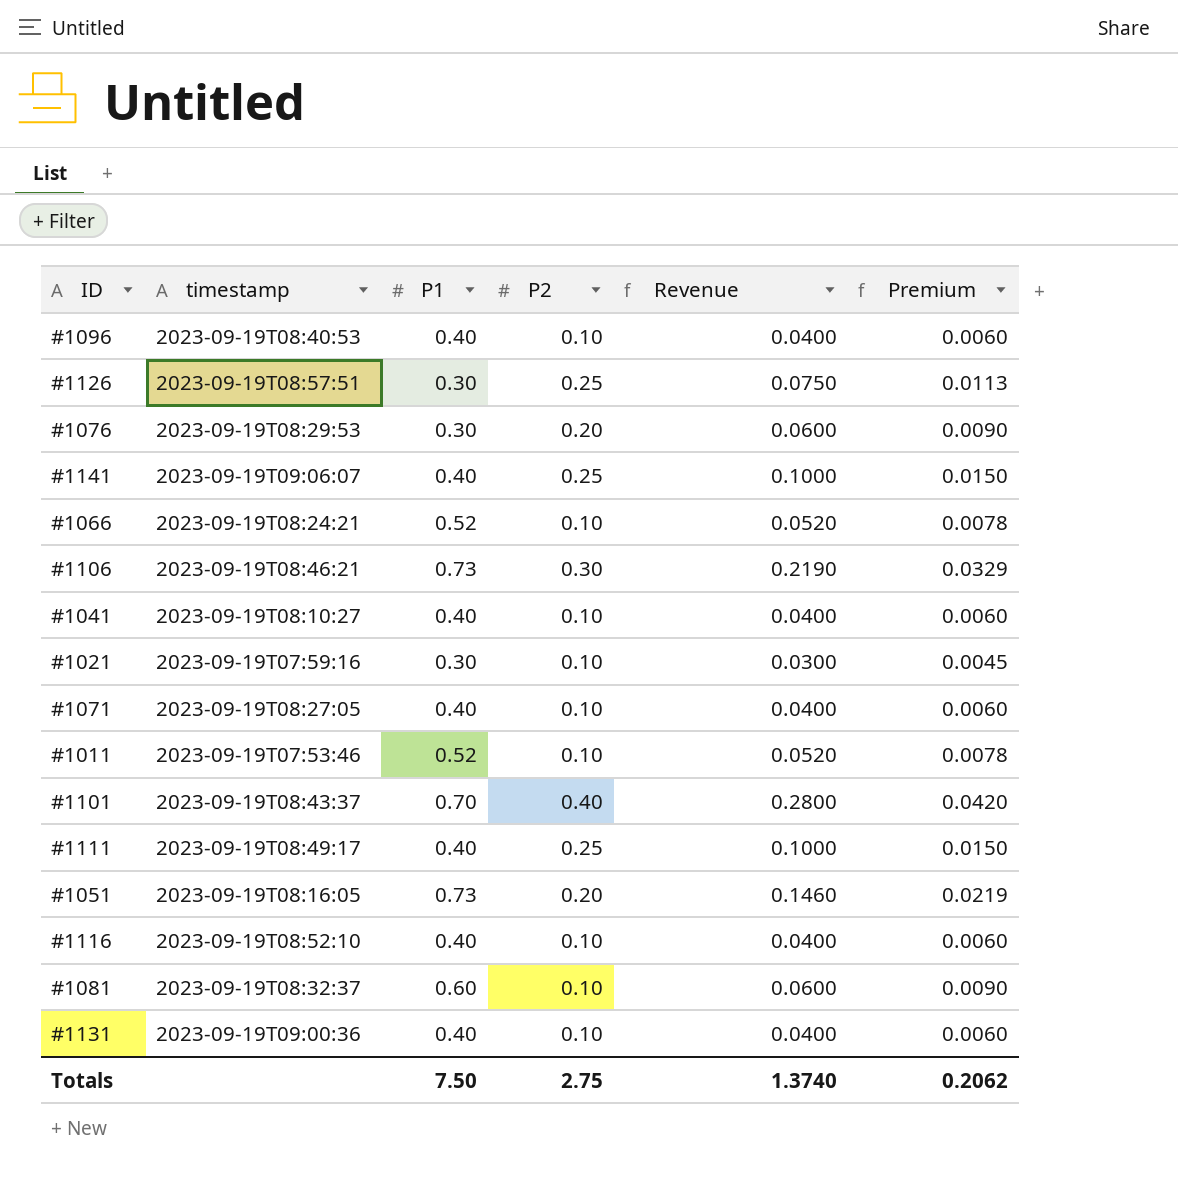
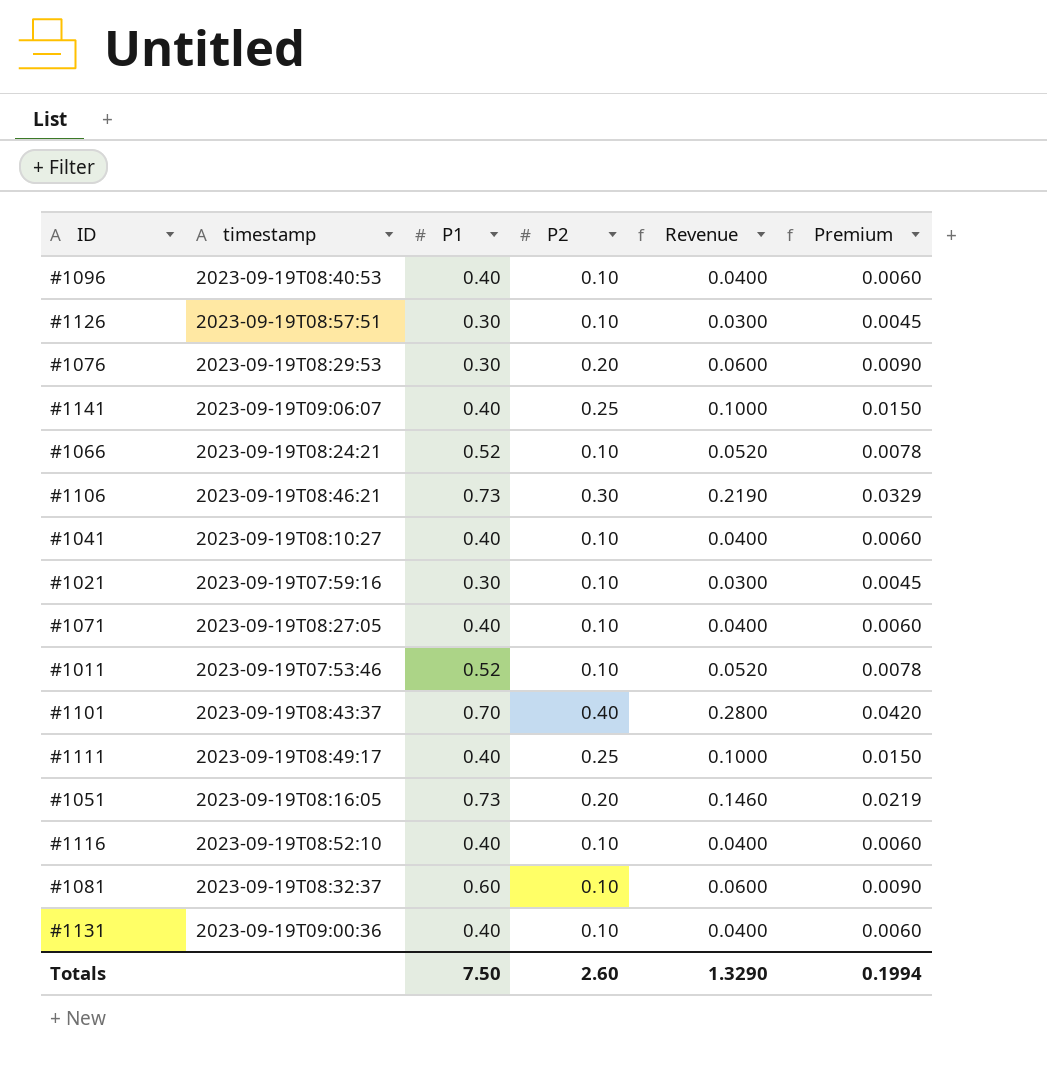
#1126 | P2: 0.25 -> 0.10
#1126 | Revenue: 0.0750 -> 0.0300
#1126 | Premium: 0.0113 -> 0.0045
Totals | P2: 2.75 -> 2.60
Totals | Revenue: 1.3740 -> 1.3290
Totals | Premium: 0.2062 -> 0.1994

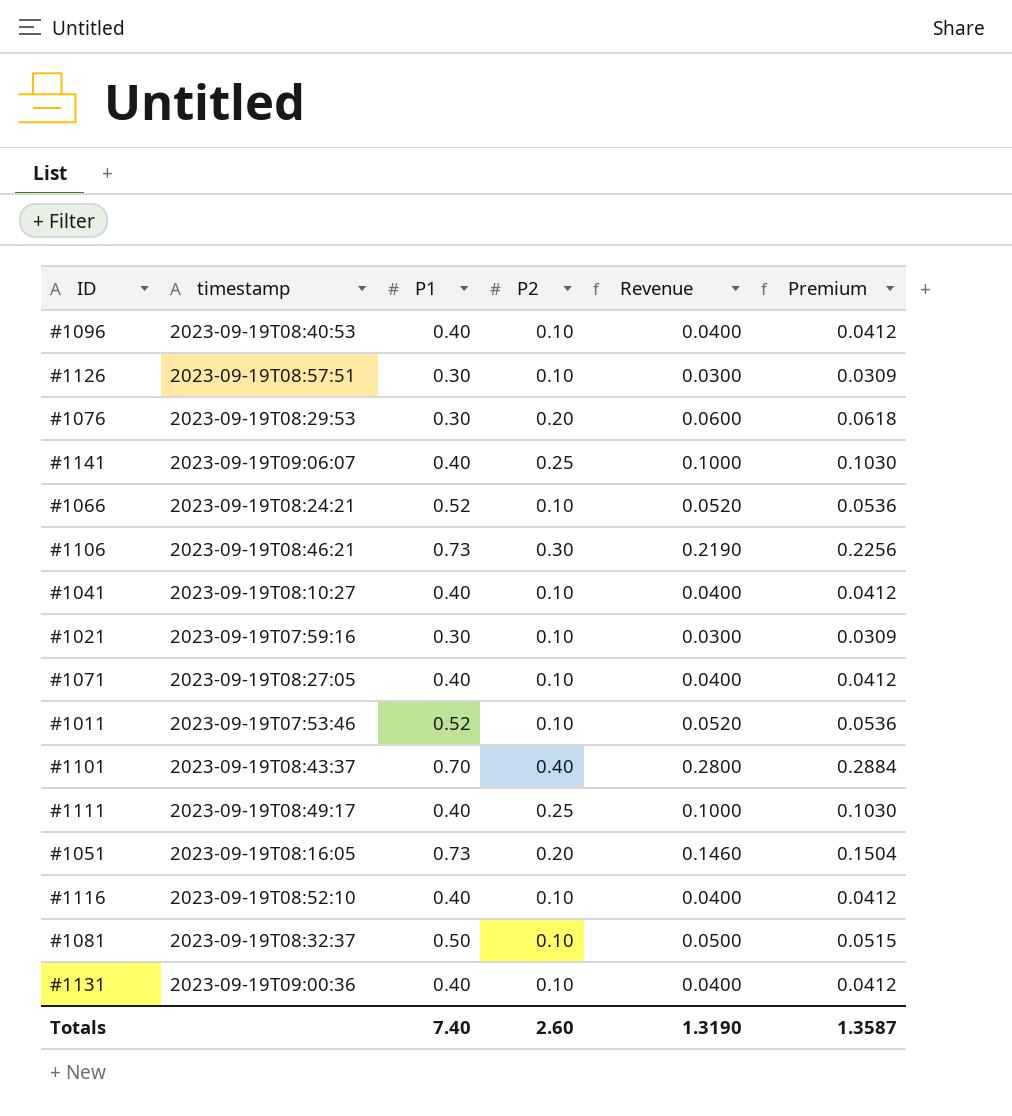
column Premium | formula: [Revenue] * 0.15 -> [Revenue] * 1.03
#1081 | P1: 0.60 -> 0.50
#1081 | Revenue: 0.0600 -> 0.0500
Totals | P1: 7.50 -> 7.40
Totals | Revenue: 1.3290 -> 1.3190
Totals | Premium: 0.1994 -> 1.3587

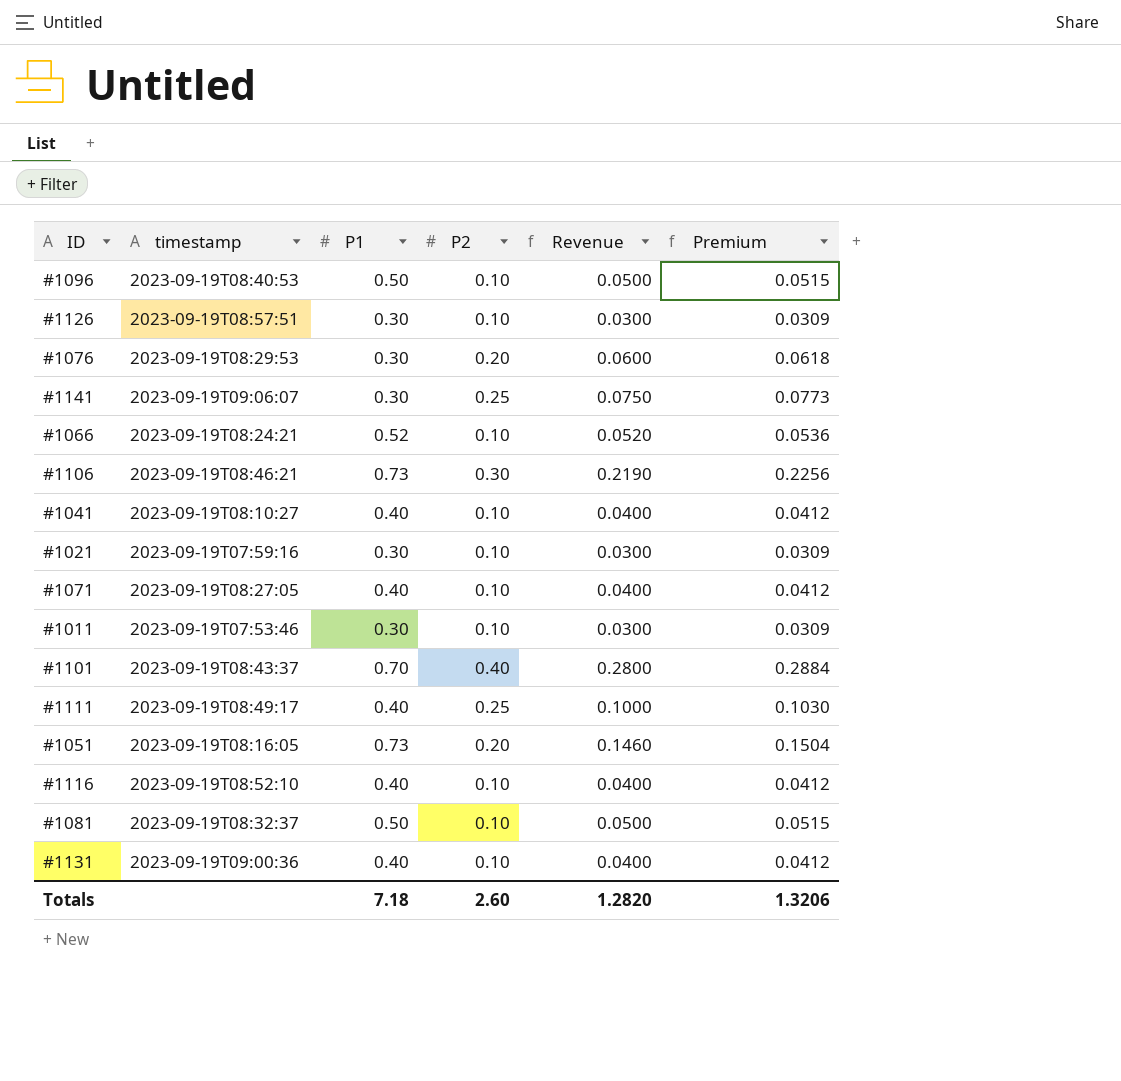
#1096 | P1: 0.40 -> 0.50
#1096 | Revenue: 0.0400 -> 0.0500
#1096 | Premium: 0.0412 -> 0.0515
#1141 | P1: 0.40 -> 0.30
#1141 | Revenue: 0.1000 -> 0.0750
#1141 | Premium: 0.1030 -> 0.0773
#1011 | P1: 0.52 -> 0.30
#1011 | Revenue: 0.0520 -> 0.0300
#1011 | Premium: 0.0536 -> 0.0309
Totals | P1: 7.40 -> 7.18
Totals | Revenue: 1.3190 -> 1.2820
Totals | Premium: 1.3587 -> 1.3206

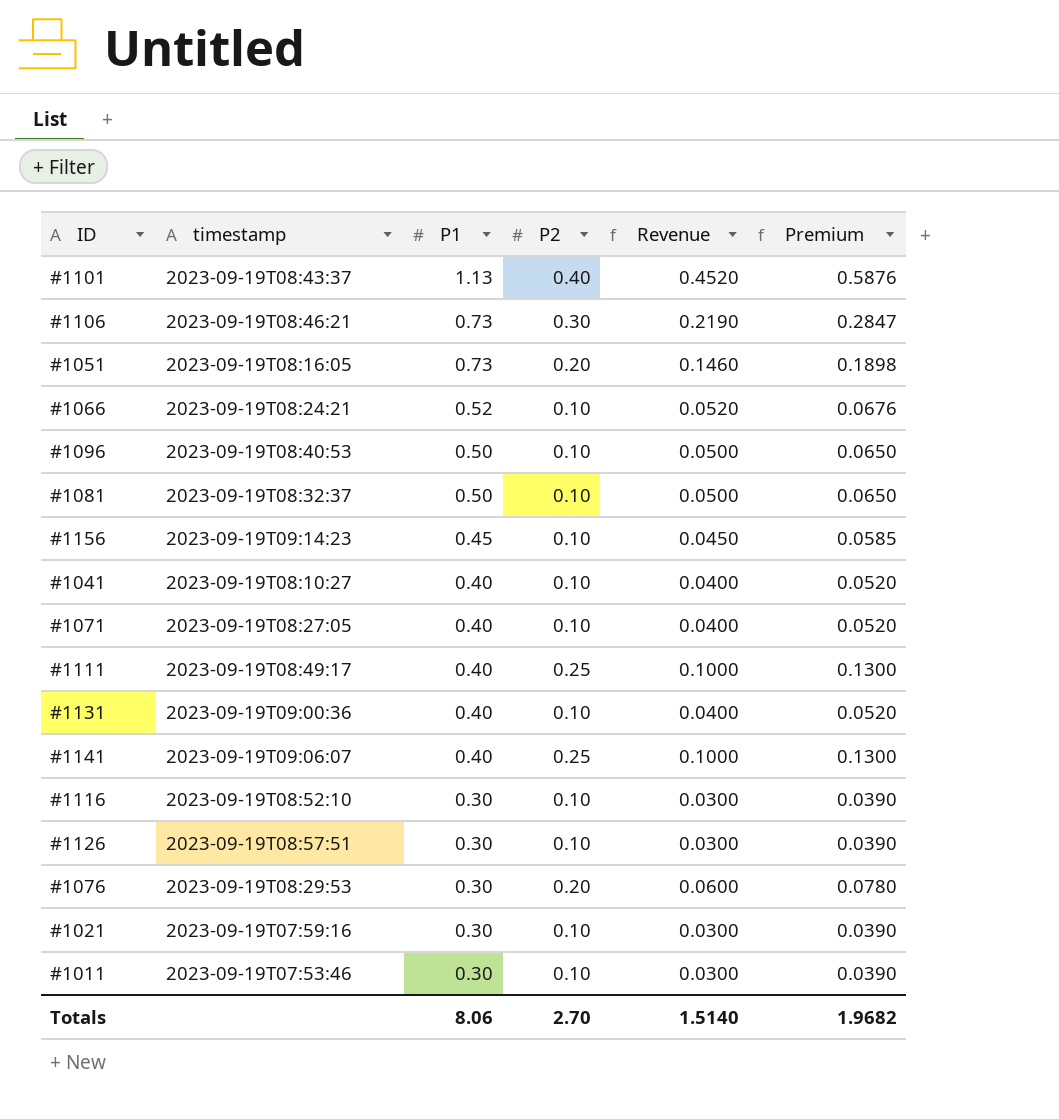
row order: none -> P1 descending
column Premium | formula: [Revenue] * 1.03 -> [Revenue] * 1.3
#1101 | P1: 0.70 -> 1.13
#1101 | Revenue: 0.2800 -> 0.4520
row #1156: none -> 2023-09-19T09:14:23 | 0.45 | 0.10 | 0.0450 | 0.0585
#1141 | P1: 0.30 -> 0.40
#1141 | Revenue: 0.0750 -> 0.1000
#1116 | P1: 0.40 -> 0.30
#1116 | Revenue: 0.0400 -> 0.0300
Totals | P1: 7.18 -> 8.06
Totals | P2: 2.60 -> 2.70
Totals | Revenue: 1.2820 -> 1.5140
Totals | Premium: 1.3206 -> 1.9682

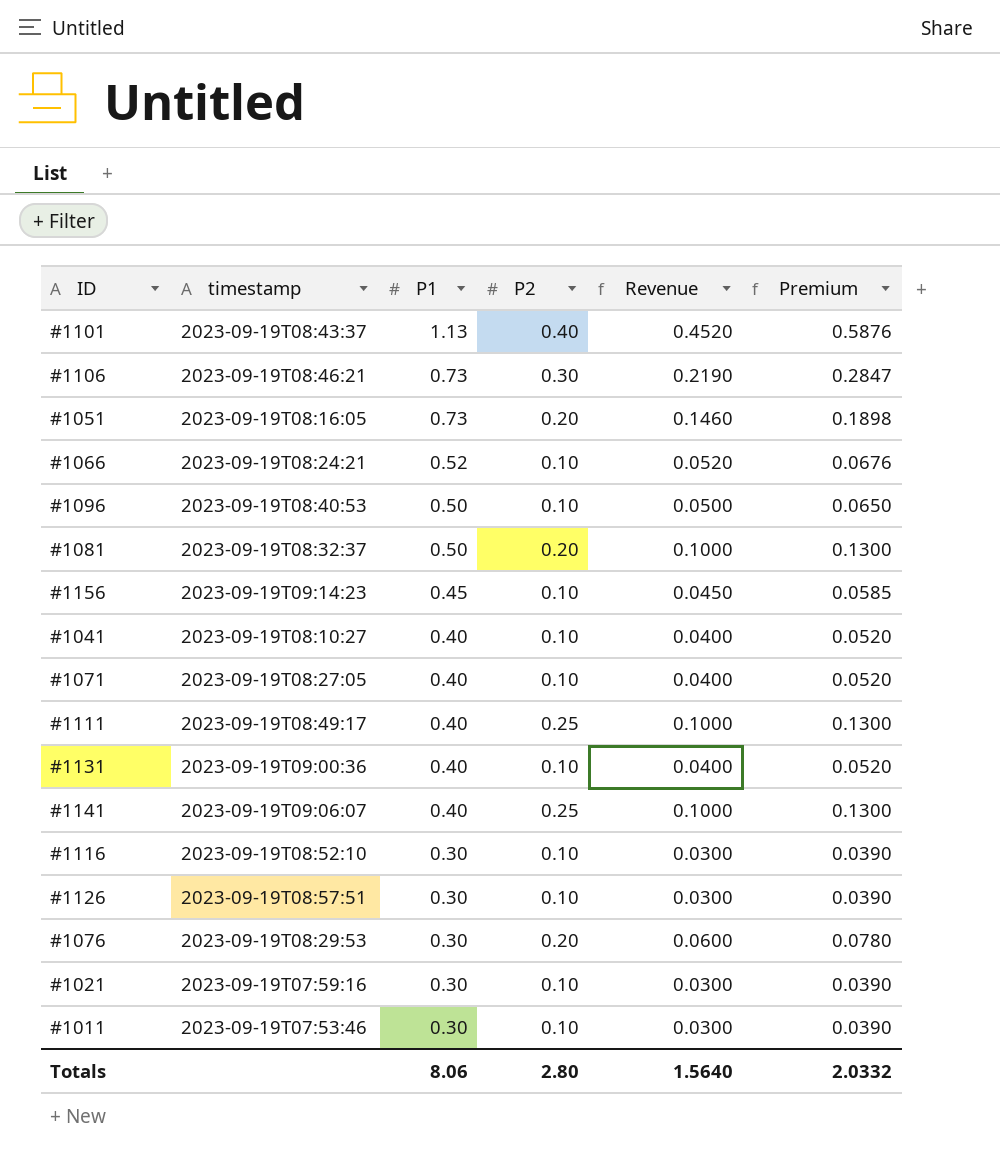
#1081 | P2: 0.10 -> 0.20
#1081 | Revenue: 0.0500 -> 0.1000
#1081 | Premium: 0.0650 -> 0.1300
Totals | P2: 2.70 -> 2.80
Totals | Revenue: 1.5140 -> 1.5640
Totals | Premium: 1.9682 -> 2.0332

